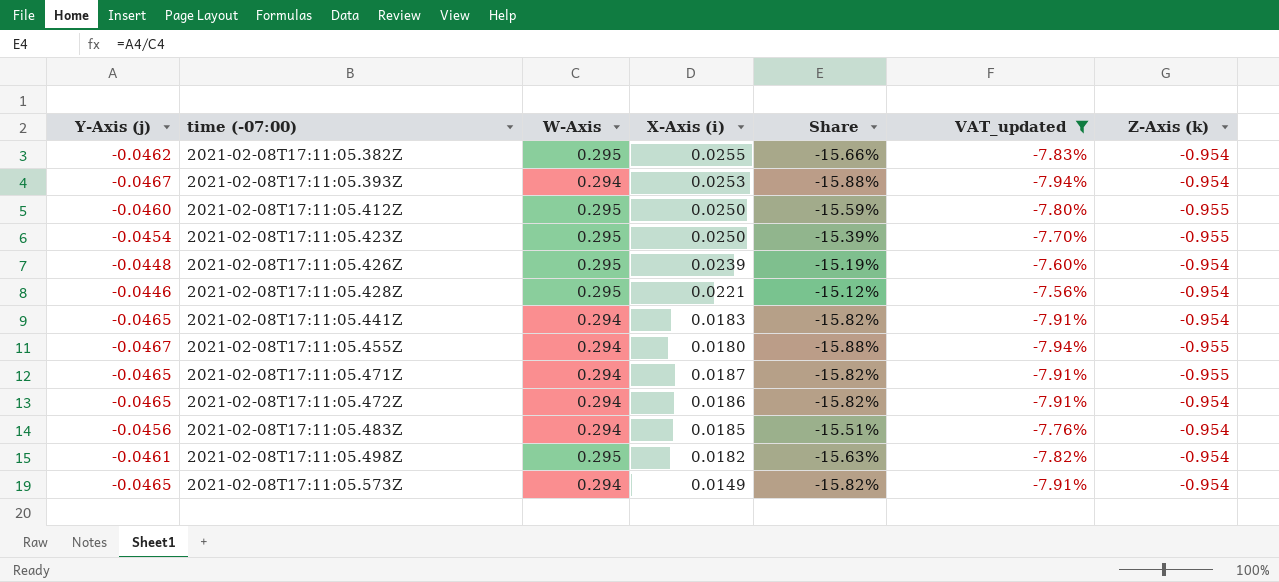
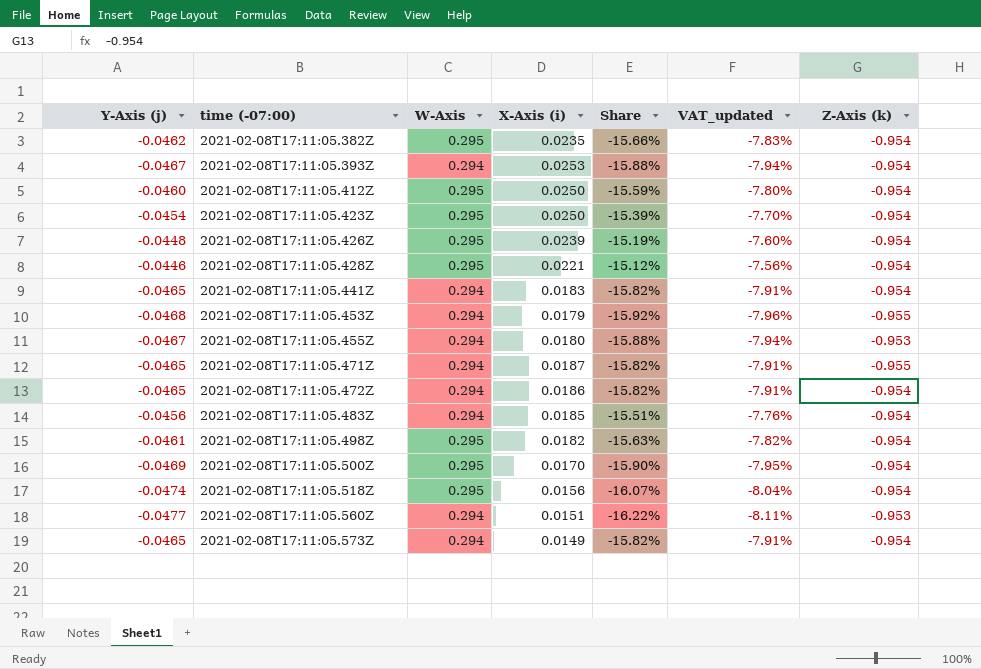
filter: VAT_updated >= -7.94% -> none
2021-02-08T17:11:05.382Z | X-Axis (i): 0.0255 -> 0.0235
2021-02-08T17:11:05.412Z | Z-Axis (k): -0.955 -> -0.954
2021-02-08T17:11:05.423Z | Z-Axis (k): -0.955 -> -0.954
2021-02-08T17:11:05.455Z | Z-Axis (k): -0.955 -> -0.953

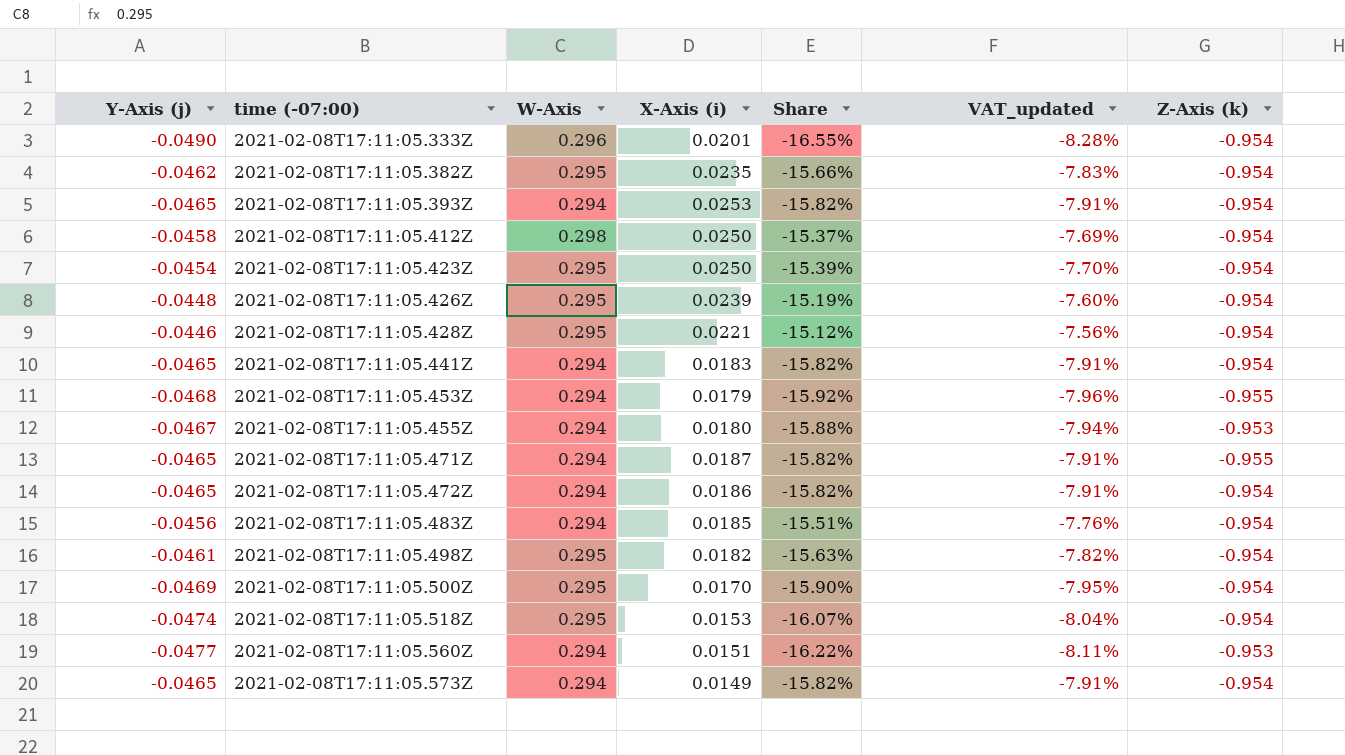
row 2021-02-08T17:11:05.333Z: none -> -0.0490 | 0.296 | 0.0201 | -16.55% | -8.28% | -0.954
2021-02-08T17:11:05.393Z | Y-Axis (j): -0.0467 -> -0.0465
2021-02-08T17:11:05.393Z | Share: -15.88% -> -15.82%
2021-02-08T17:11:05.393Z | VAT_updated: -7.94% -> -7.91%
2021-02-08T17:11:05.412Z | Y-Axis (j): -0.0460 -> -0.0458
2021-02-08T17:11:05.412Z | W-Axis: 0.295 -> 0.298
2021-02-08T17:11:05.412Z | Share: -15.59% -> -15.37%
2021-02-08T17:11:05.412Z | VAT_updated: -7.80% -> -7.69%
2021-02-08T17:11:05.518Z | X-Axis (i): 0.0156 -> 0.0153

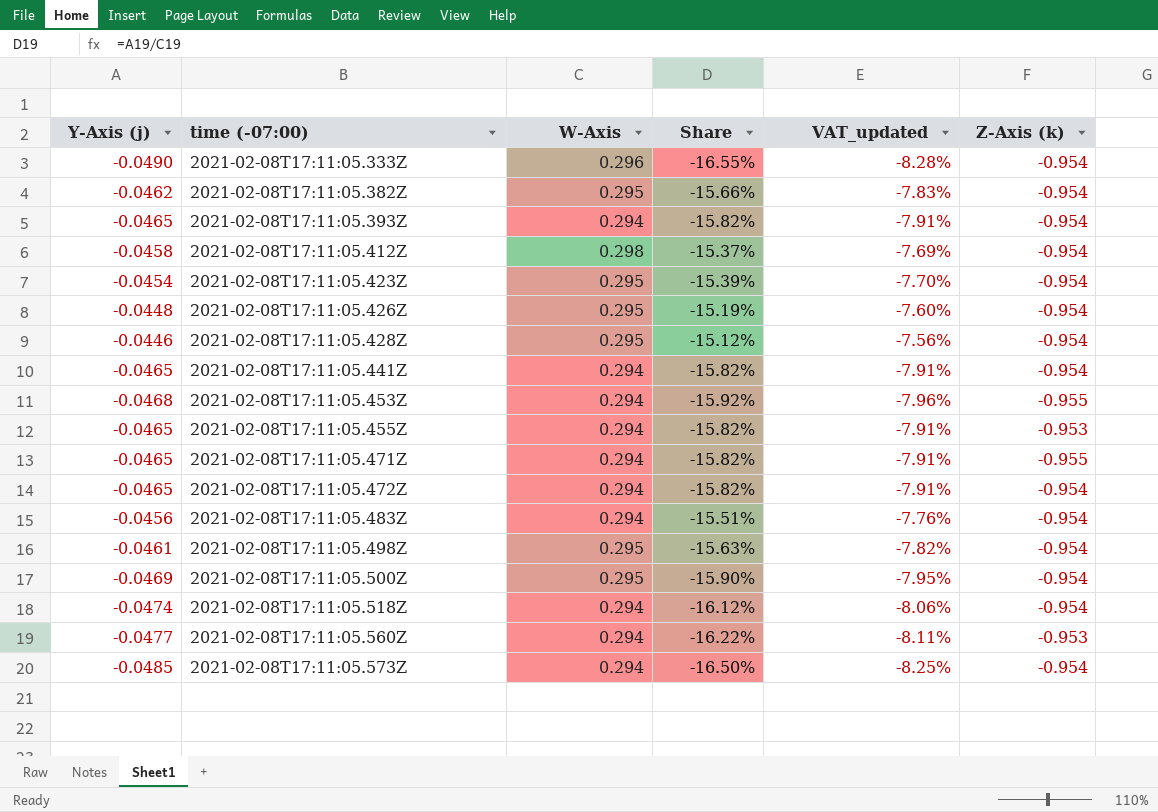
column X-Axis (i) | position: 4 -> none
2021-02-08T17:11:05.455Z | Y-Axis (j): -0.0467 -> -0.0465
2021-02-08T17:11:05.455Z | Share: -15.88% -> -15.82%
2021-02-08T17:11:05.455Z | VAT_updated: -7.94% -> -7.91%
2021-02-08T17:11:05.518Z | W-Axis: 0.295 -> 0.294
2021-02-08T17:11:05.518Z | Share: -16.07% -> -16.12%
2021-02-08T17:11:05.518Z | VAT_updated: -8.04% -> -8.06%
2021-02-08T17:11:05.573Z | Y-Axis (j): -0.0465 -> -0.0485
2021-02-08T17:11:05.573Z | Share: -15.82% -> -16.50%
2021-02-08T17:11:05.573Z | VAT_updated: -7.91% -> -8.25%

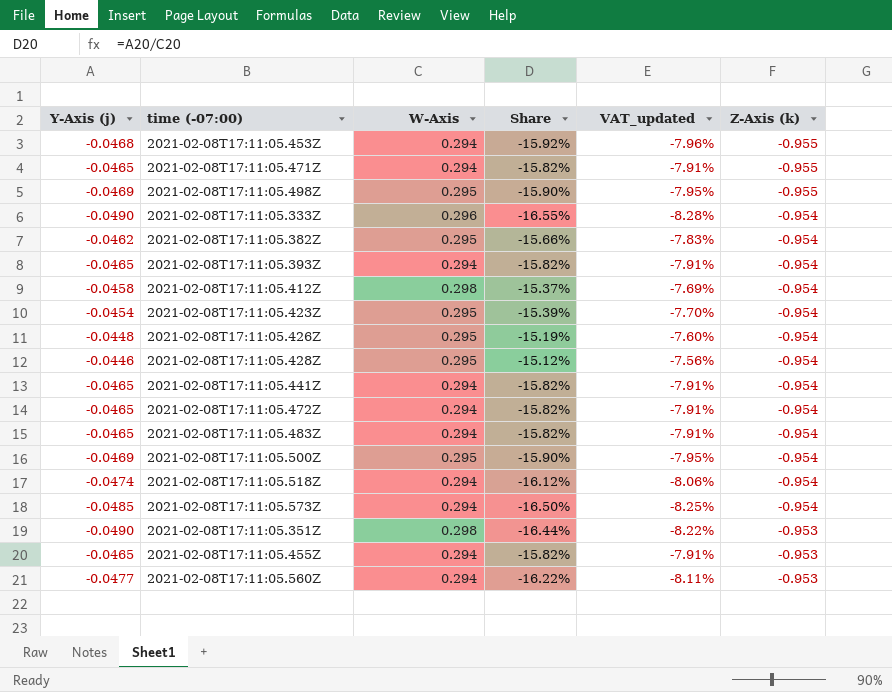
row order: time (-07:00) ascending -> Z-Axis (k) ascending
2021-02-08T17:11:05.498Z | Y-Axis (j): -0.0461 -> -0.0469
2021-02-08T17:11:05.498Z | Share: -15.63% -> -15.90%
2021-02-08T17:11:05.498Z | VAT_updated: -7.82% -> -7.95%
2021-02-08T17:11:05.498Z | Z-Axis (k): -0.954 -> -0.955
2021-02-08T17:11:05.483Z | Y-Axis (j): -0.0456 -> -0.0465
2021-02-08T17:11:05.483Z | Share: -15.51% -> -15.82%
2021-02-08T17:11:05.483Z | VAT_updated: -7.76% -> -7.91%
row 2021-02-08T17:11:05.351Z: none -> -0.0490 | 0.298 | -16.44% | -8.22% | -0.953

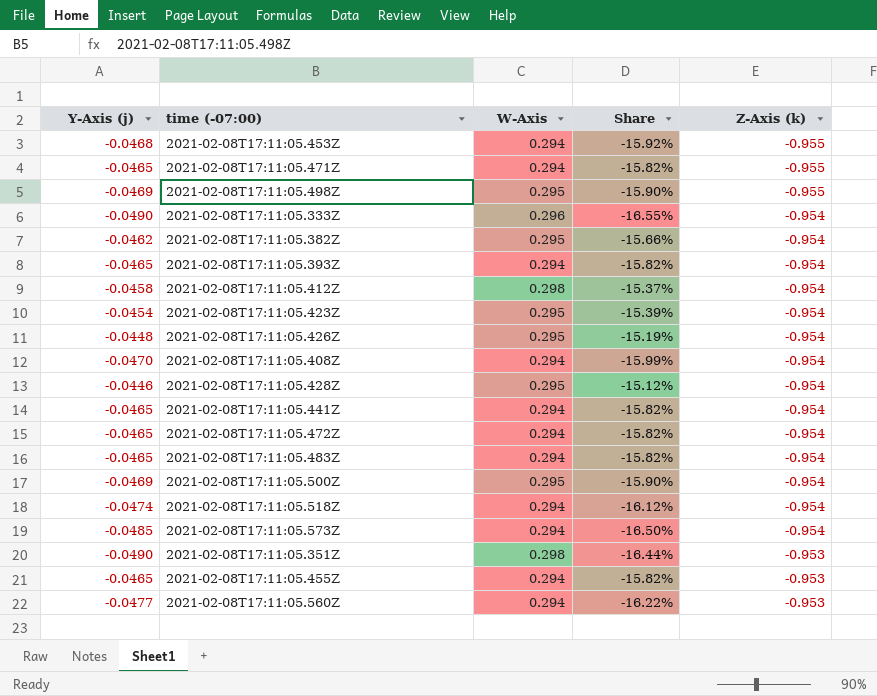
column VAT_updated | formula: [Share] * 0.5 -> none
row 2021-02-08T17:11:05.408Z: none -> -0.0470 | 0.294 | -15.99% | -0.954

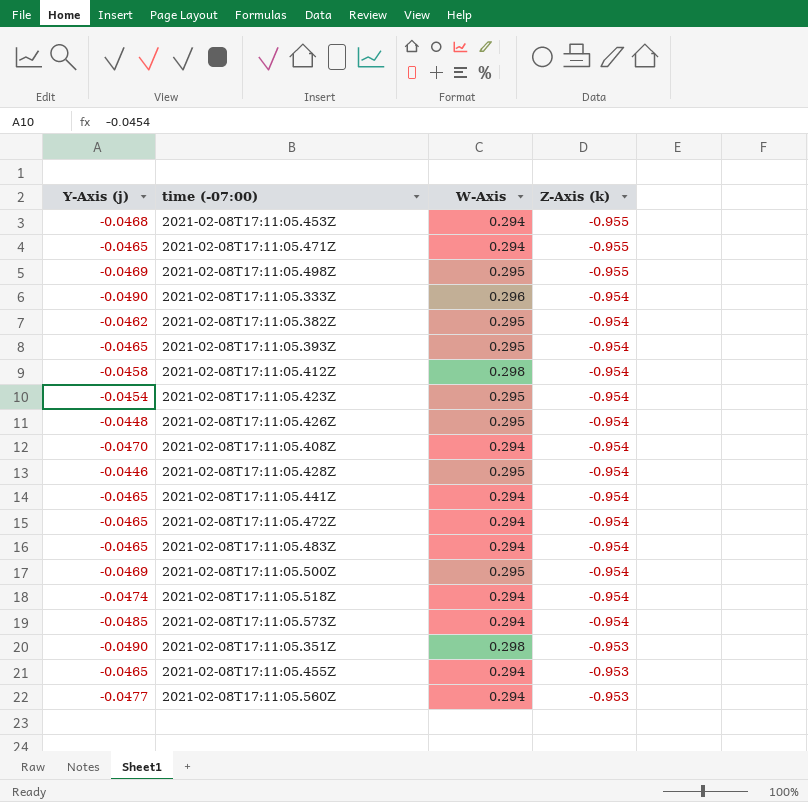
column Share | formula: [Y-Axis (j)] / [W-Axis] -> none
2021-02-08T17:11:05.393Z | W-Axis: 0.294 -> 0.295

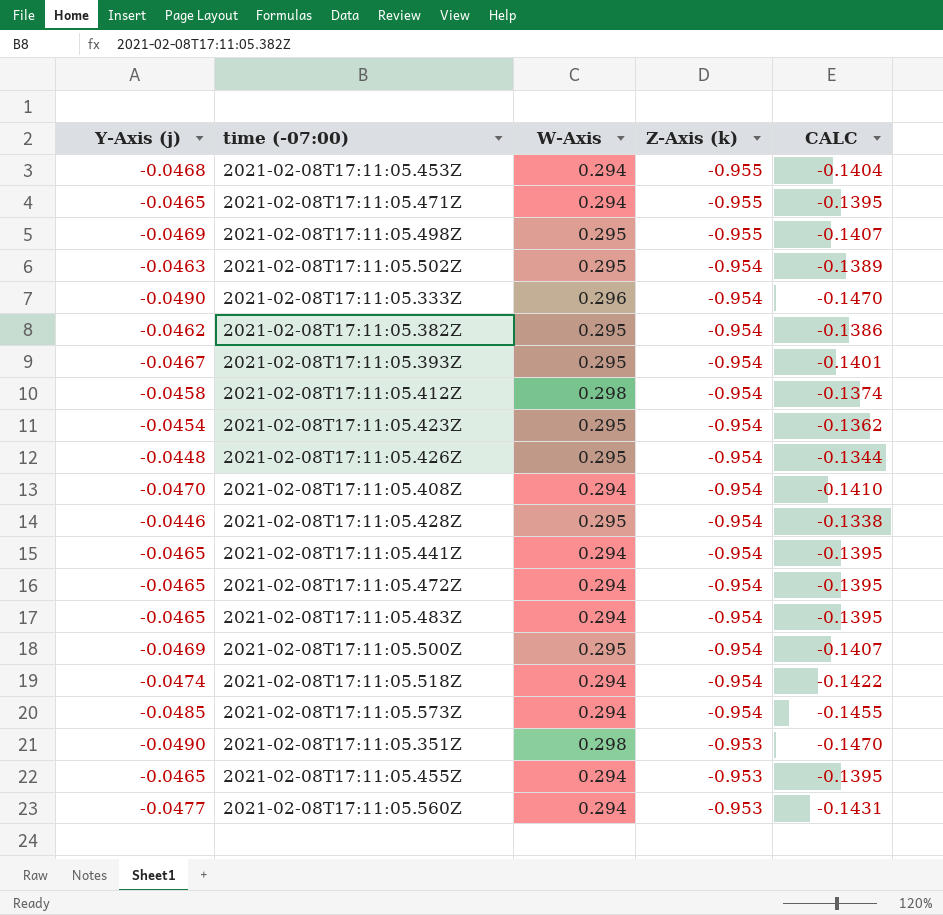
column CALC | formula: none -> [Y-Axis (j)] * 3
row 2021-02-08T17:11:05.502Z: none -> -0.0463 | 0.295 | -0.954 | -0.1389
2021-02-08T17:11:05.393Z | Y-Axis (j): -0.0465 -> -0.0467

